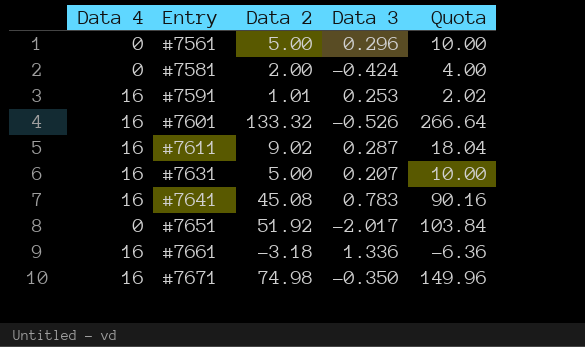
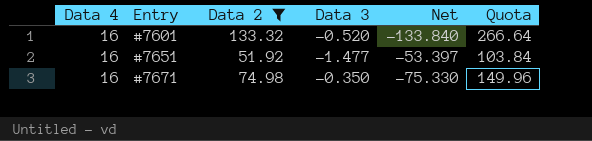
filter: none -> Data 2 >= 51.92
column Net | formula: none -> [Data 3] - [Data 2]
#7601 | Data 3: -0.526 -> -0.520
#7651 | Data 4: 0 -> 16
#7651 | Data 3: -2.017 -> -1.477

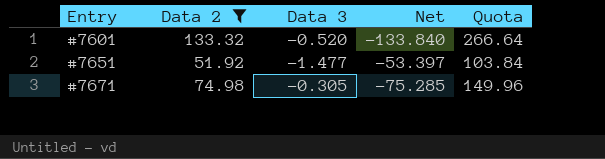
column Data 4 | position: 1 -> none
#7671 | Data 3: -0.350 -> -0.305
#7671 | Net: -75.330 -> -75.285

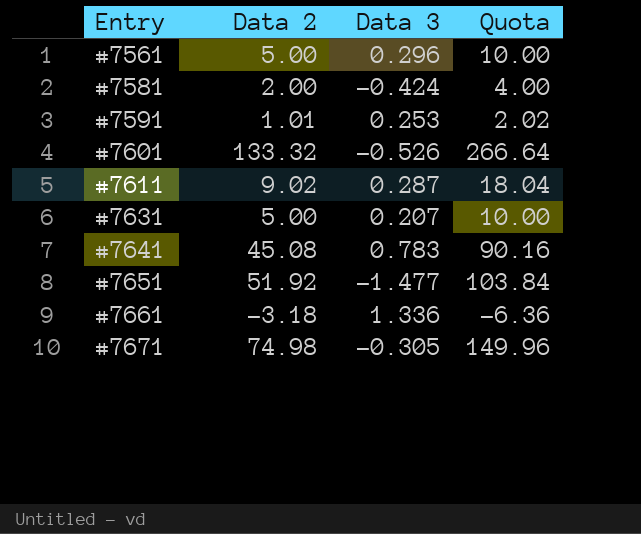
filter: Data 2 >= 51.92 -> none
column Net | formula: [Data 3] - [Data 2] -> none
#7601 | Data 3: -0.520 -> -0.526

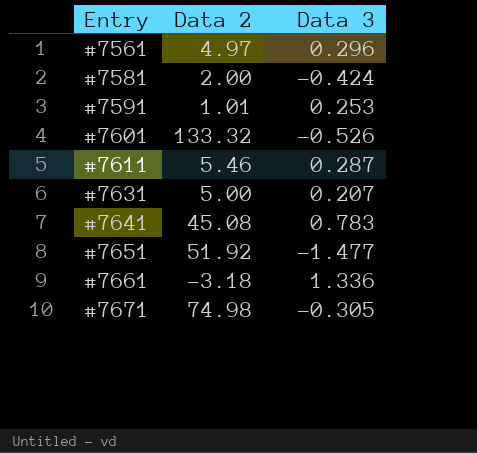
column Quota | formula: [Data 2] * 2 -> none
#7561 | Data 2: 5.00 -> 4.97
#7611 | Data 2: 9.02 -> 5.46

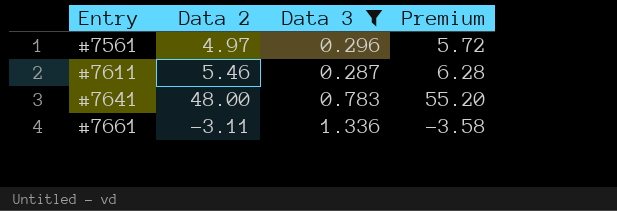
filter: none -> Data 3 >= 0.287
column Premium | formula: none -> [Data 2] * 1.15
#7641 | Data 2: 45.08 -> 48.00
#7661 | Data 2: -3.18 -> -3.11

